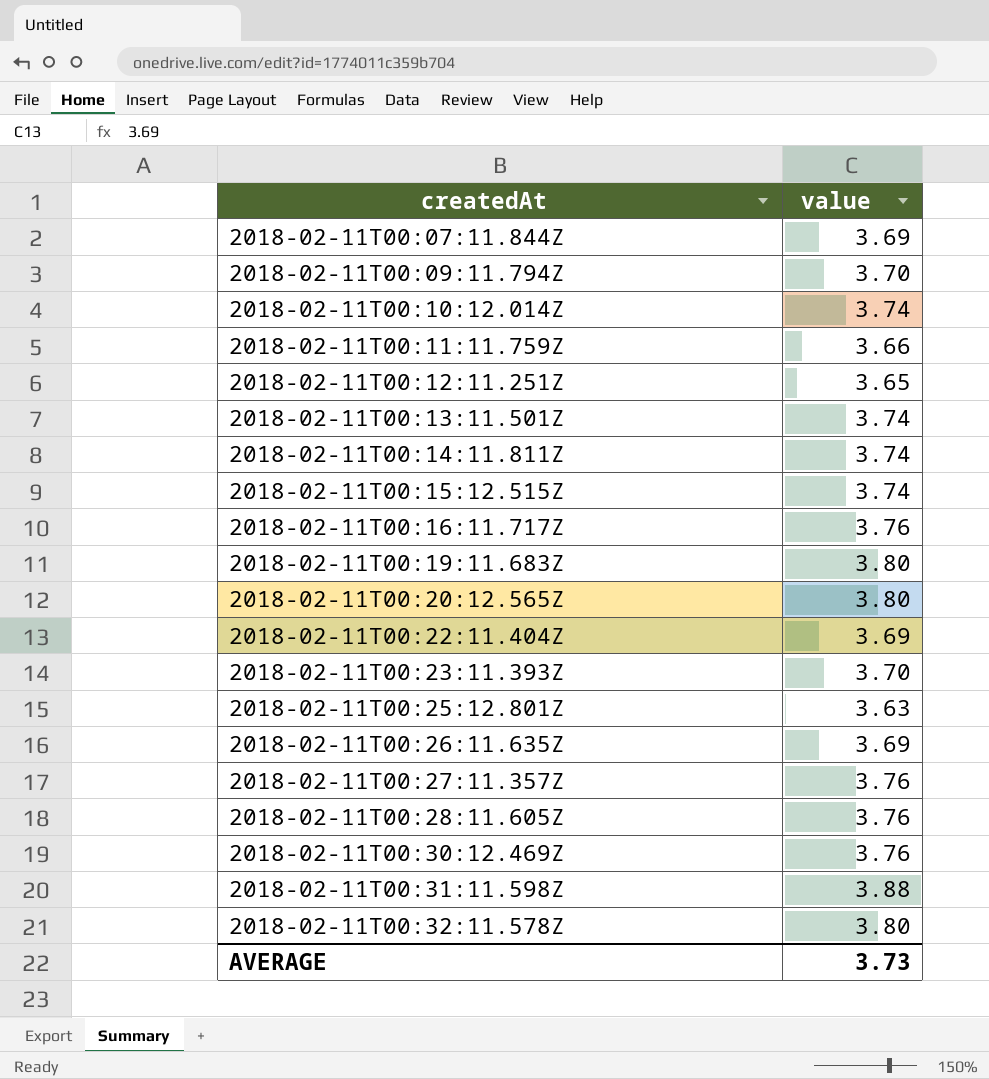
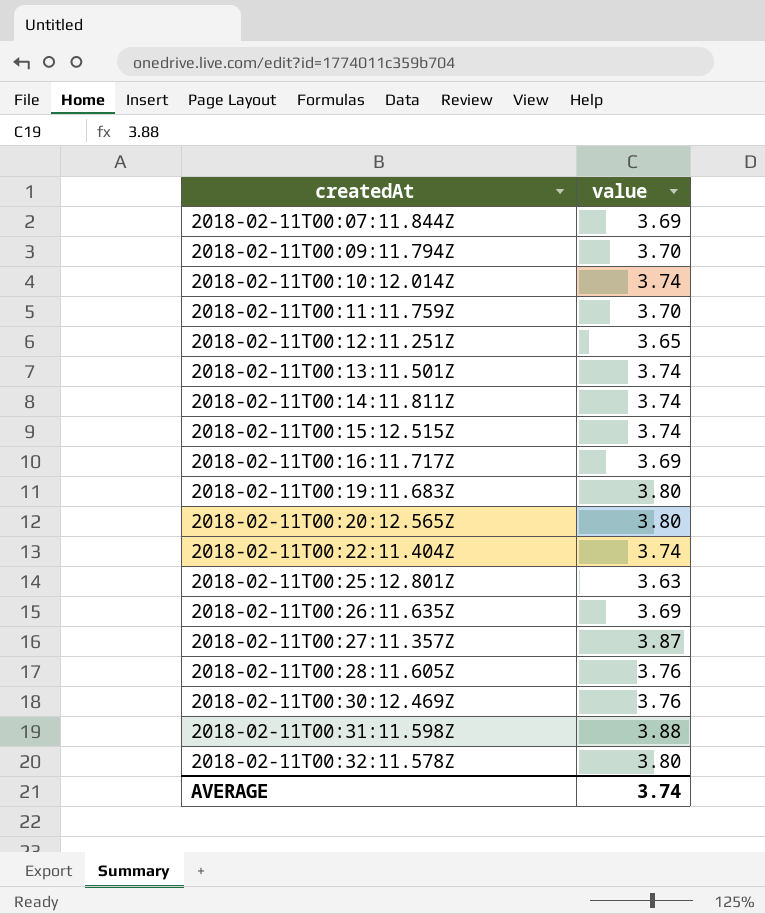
row 2018-02-11T00:23:11.393Z: 3.70 -> none
2018-02-11T00:11:11.759Z | value: 3.66 -> 3.70
2018-02-11T00:16:11.717Z | value: 3.76 -> 3.69
2018-02-11T00:22:11.404Z | value: 3.69 -> 3.74
2018-02-11T00:27:11.357Z | value: 3.76 -> 3.87
AVERAGE | value: 3.73 -> 3.74

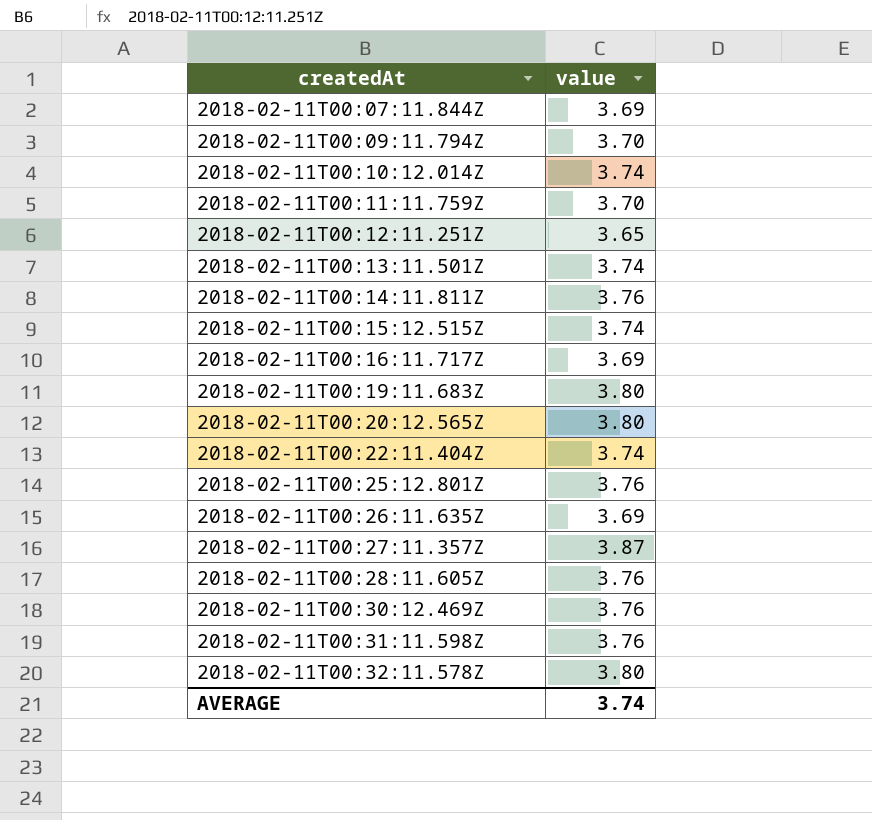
2018-02-11T00:14:11.811Z | value: 3.74 -> 3.76
2018-02-11T00:25:12.801Z | value: 3.63 -> 3.76
2018-02-11T00:31:11.598Z | value: 3.88 -> 3.76

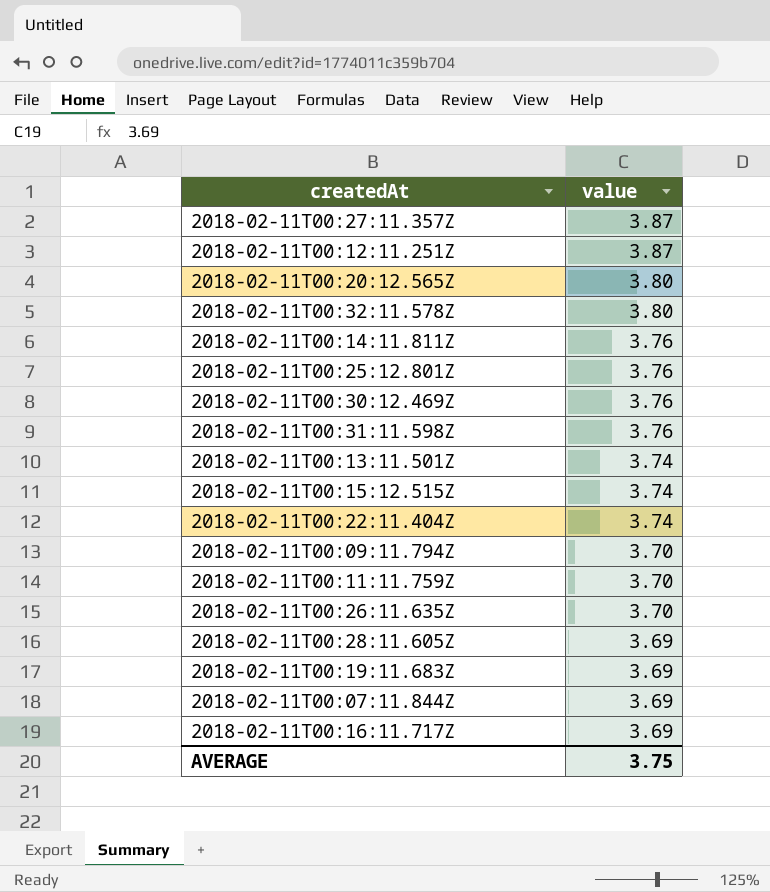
row order: createdAt ascending -> value descending
row 2018-02-11T00:10:12.014Z: 3.74 -> none
2018-02-11T00:12:11.251Z | value: 3.65 -> 3.87
2018-02-11T00:26:11.635Z | value: 3.69 -> 3.70
2018-02-11T00:28:11.605Z | value: 3.76 -> 3.69
2018-02-11T00:19:11.683Z | value: 3.80 -> 3.69
AVERAGE | value: 3.74 -> 3.75

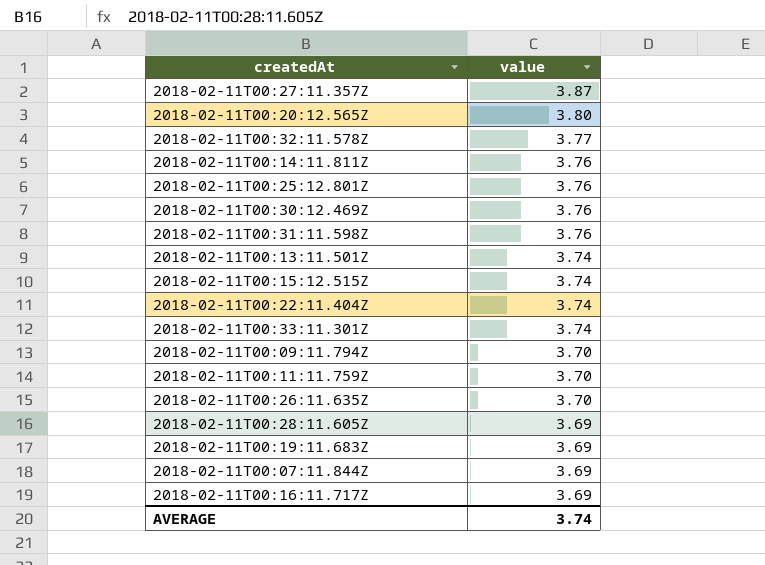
row 2018-02-11T00:12:11.251Z: 3.87 -> none
2018-02-11T00:32:11.578Z | value: 3.80 -> 3.77
row 2018-02-11T00:33:11.301Z: none -> 3.74
AVERAGE | value: 3.75 -> 3.74

